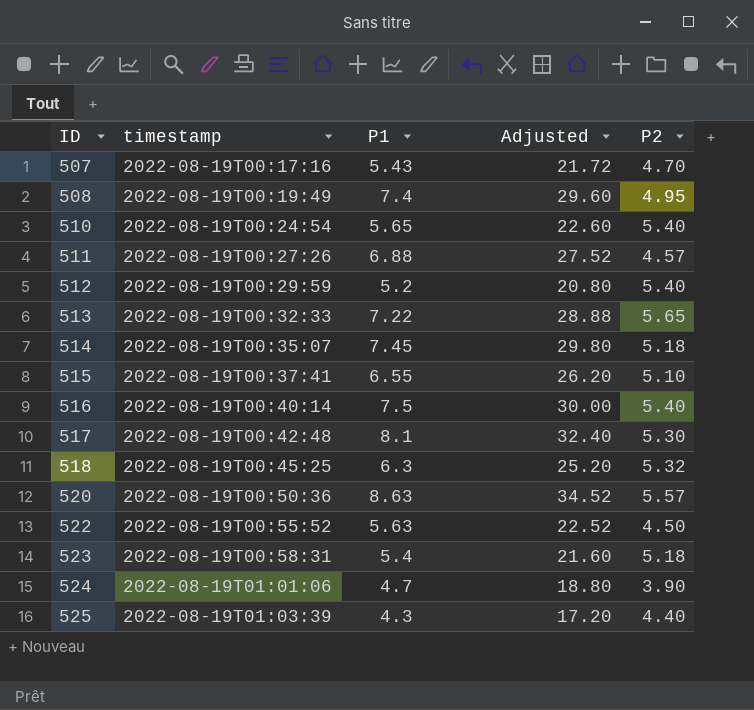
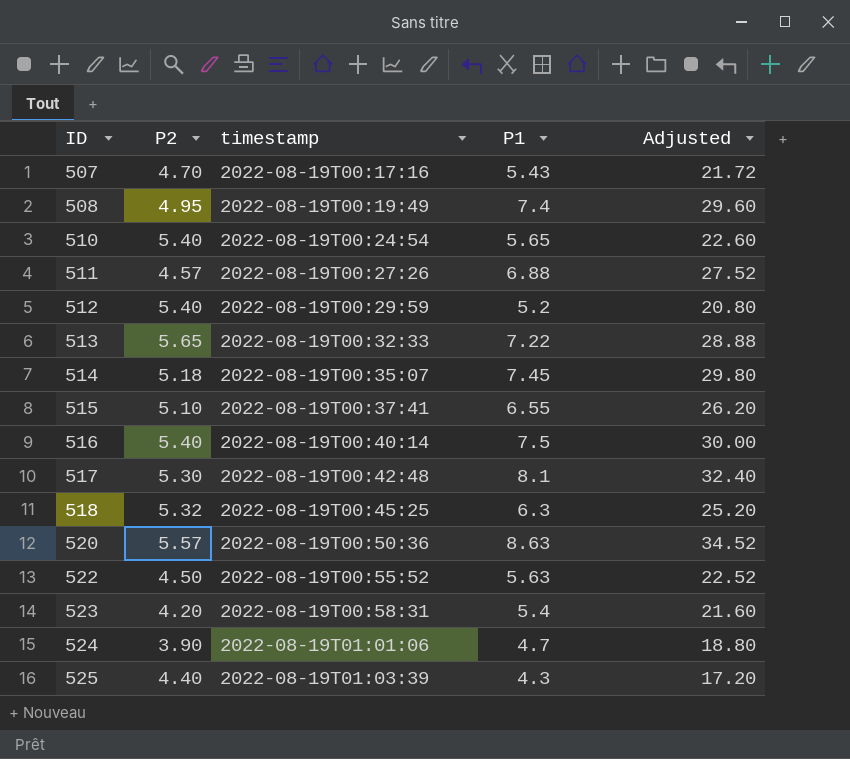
column P2 | position: 5 -> 2
523 | P2: 5.18 -> 4.20

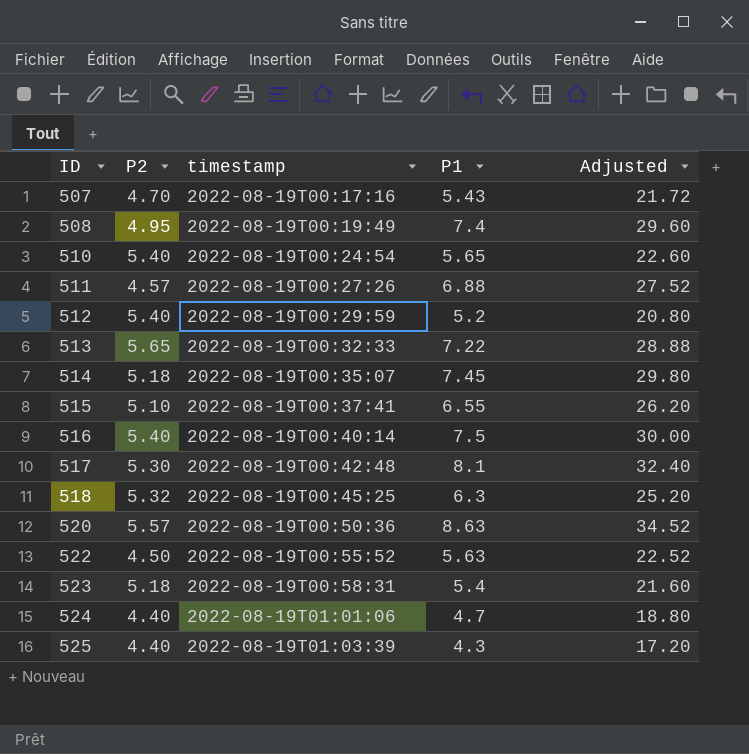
523 | P2: 4.20 -> 5.18
524 | P2: 3.90 -> 4.40

